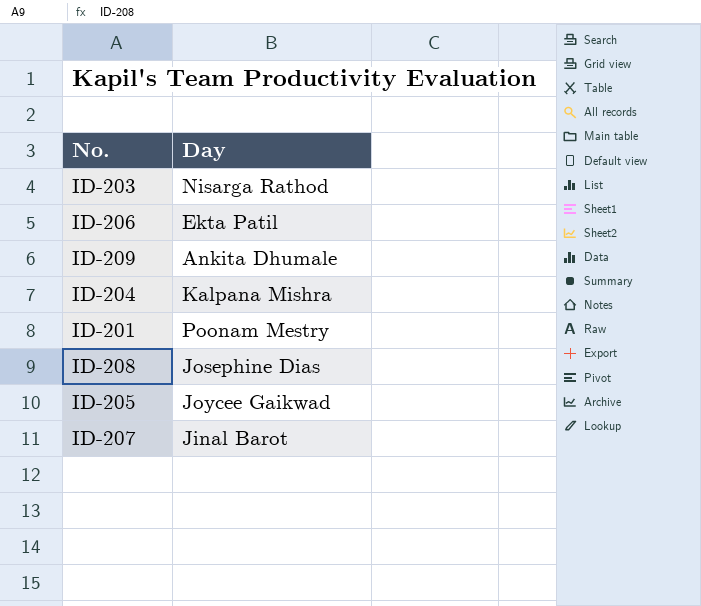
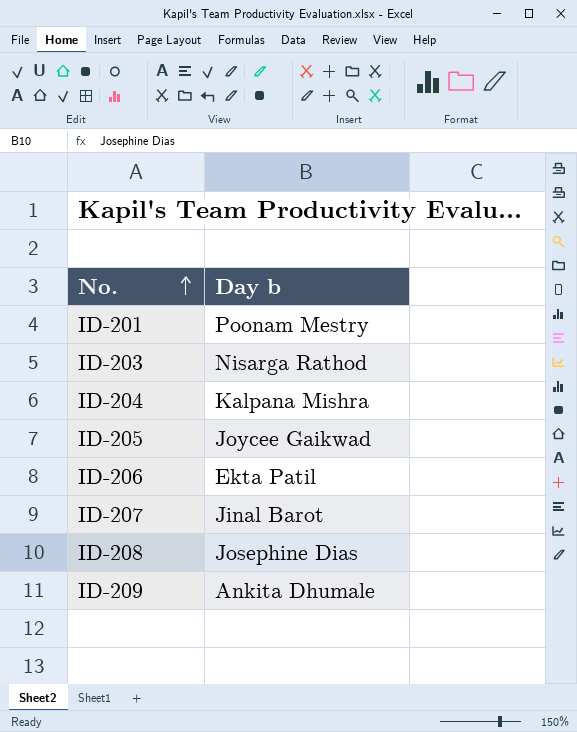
row order: none -> No. ascending
column name: Day -> Day b

